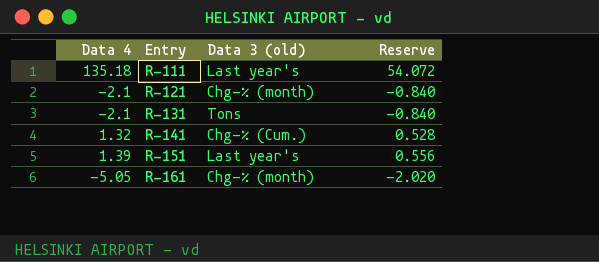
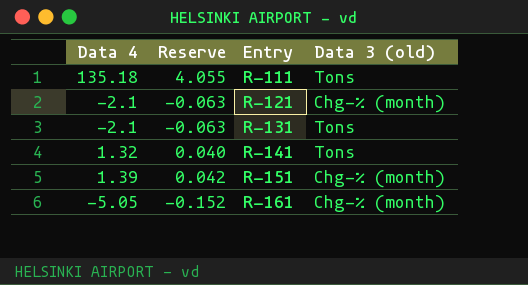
column Reserve | formula: [Data 4] * 0.4 -> [Data 4] * 0.03
column Reserve | position: 4 -> 2
R-111 | Data 3 (old): Last year's -> Tons
R-141 | Data 3 (old): Chg-% (Cum.) -> Tons
R-151 | Data 3 (old): Last year's -> Chg-% (month)

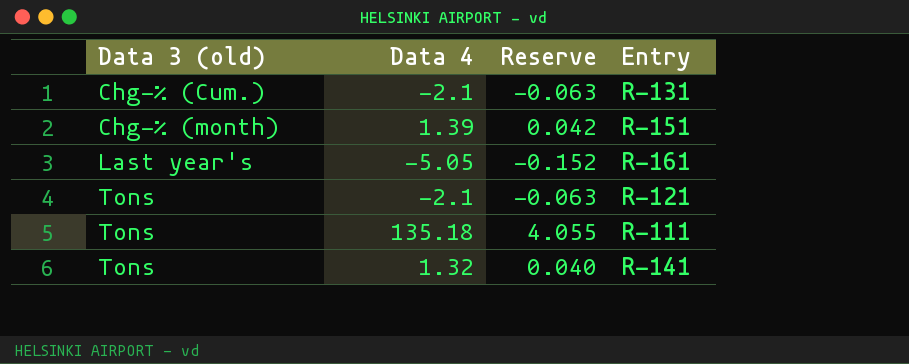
row order: Entry ascending -> Data 3 (old) ascending
column Data 3 (old) | position: 4 -> 1
R-131 | Data 3 (old): Tons -> Chg-% (Cum.)
R-161 | Data 3 (old): Chg-% (month) -> Last year's
R-121 | Data 3 (old): Chg-% (month) -> Tons

